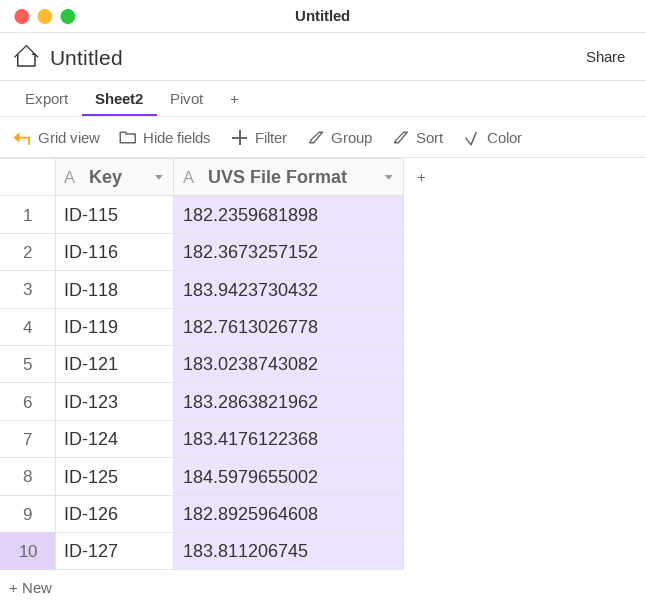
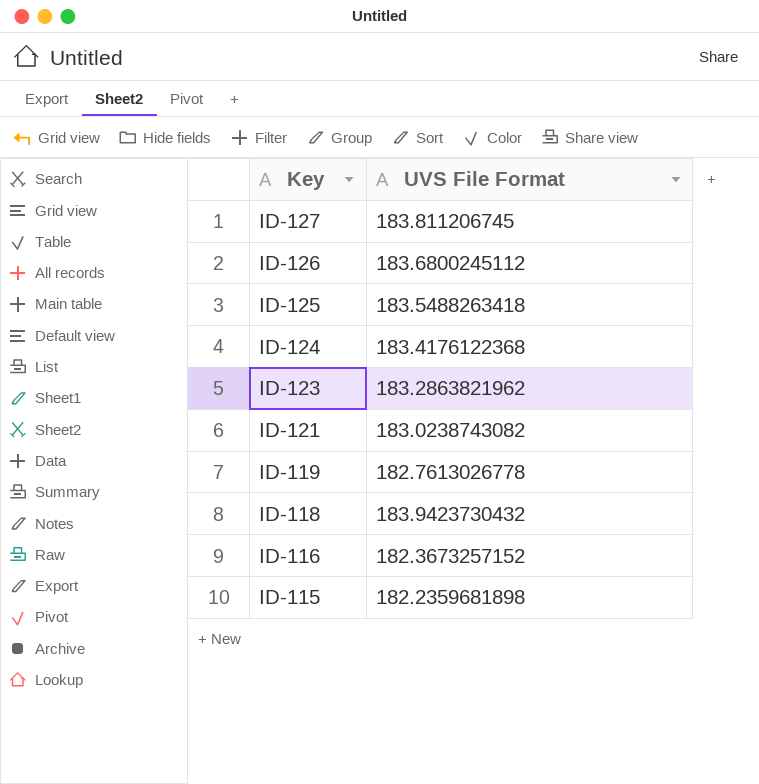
row order: Key ascending -> Key descending
ID-126 | UVS File Format: 182.8925964608 -> 183.6800245112
ID-125 | UVS File Format: 184.5979655002 -> 183.5488263418

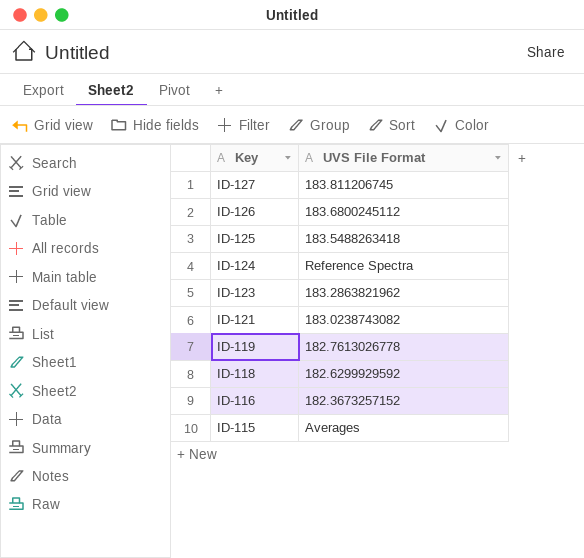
ID-124 | UVS File Format: 183.4176122368 -> Reference Spectra
ID-118 | UVS File Format: 183.9423730432 -> 182.6299929592
ID-115 | UVS File Format: 182.2359681898 -> Averages

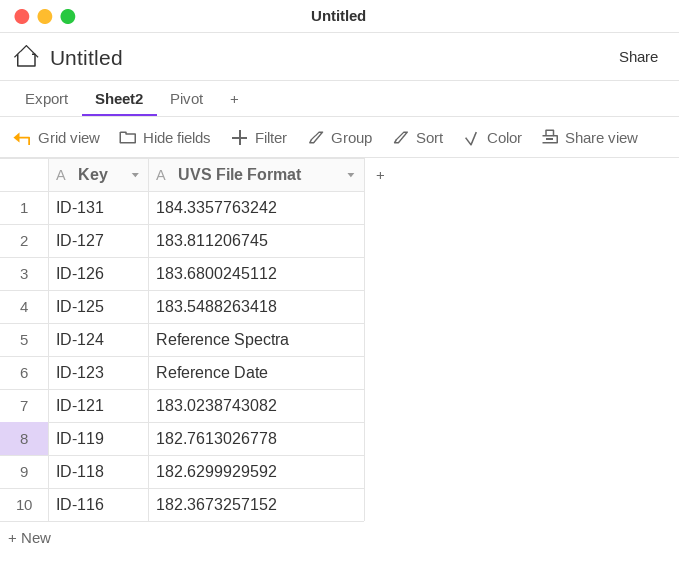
row ID-115: Averages -> none
row ID-131: none -> 184.3357763242
ID-123 | UVS File Format: 183.2863821962 -> Reference Date

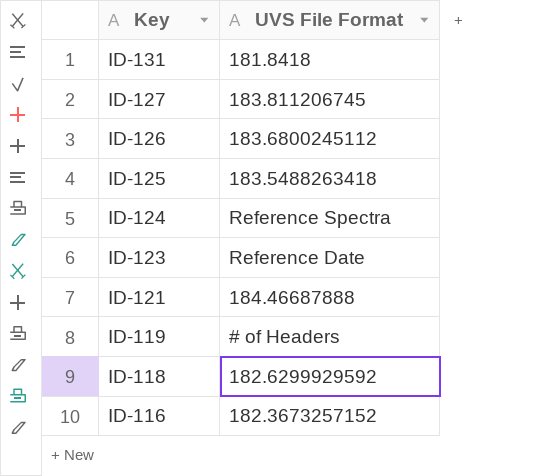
ID-131 | UVS File Format: 184.3357763242 -> 181.8418
ID-121 | UVS File Format: 183.0238743082 -> 184.46687888
ID-119 | UVS File Format: 182.7613026778 -> # of Headers

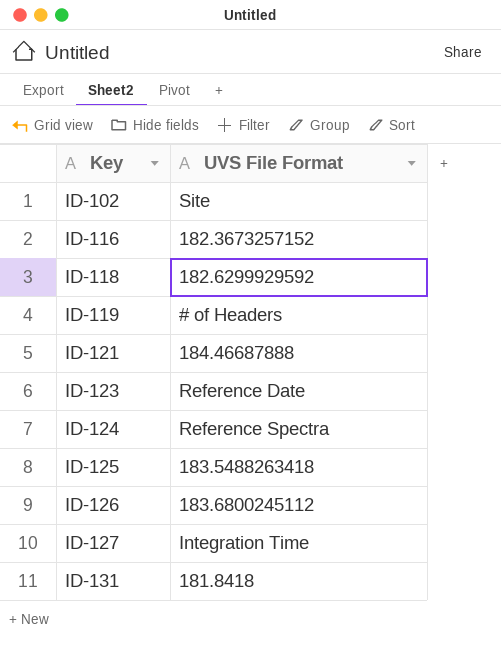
row order: Key descending -> Key ascending
row ID-102: none -> Site
ID-127 | UVS File Format: 183.811206745 -> Integration Time

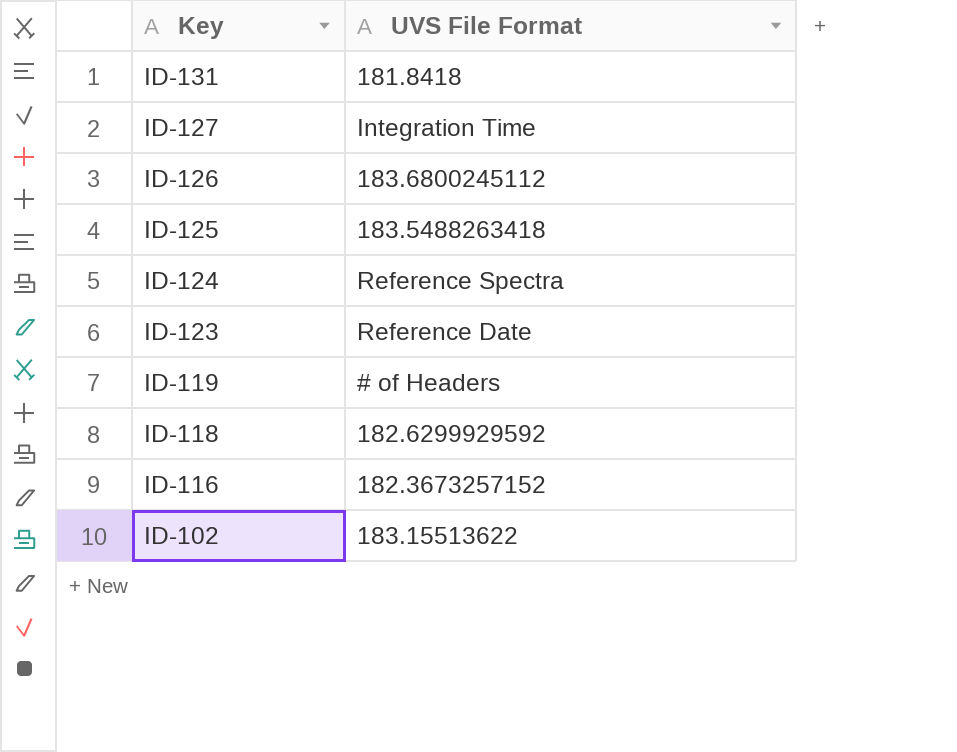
row order: Key ascending -> Key descending
row ID-121: 184.46687888 -> none
ID-102 | UVS File Format: Site -> 183.15513622

